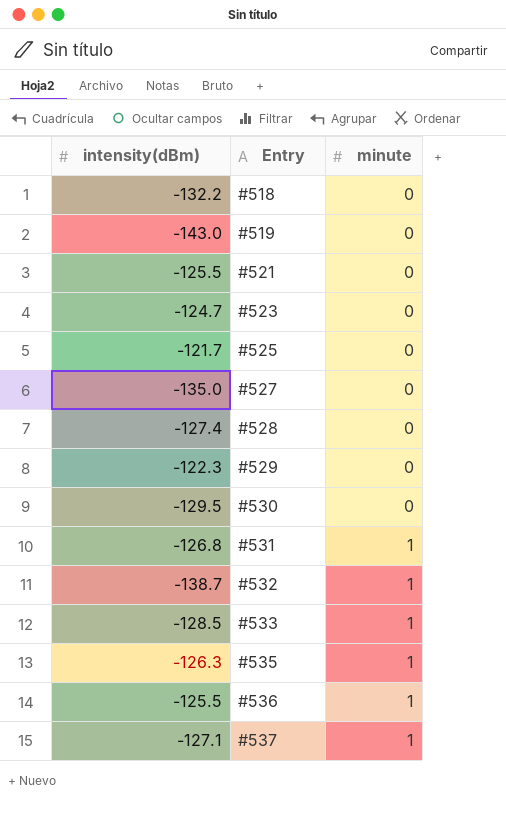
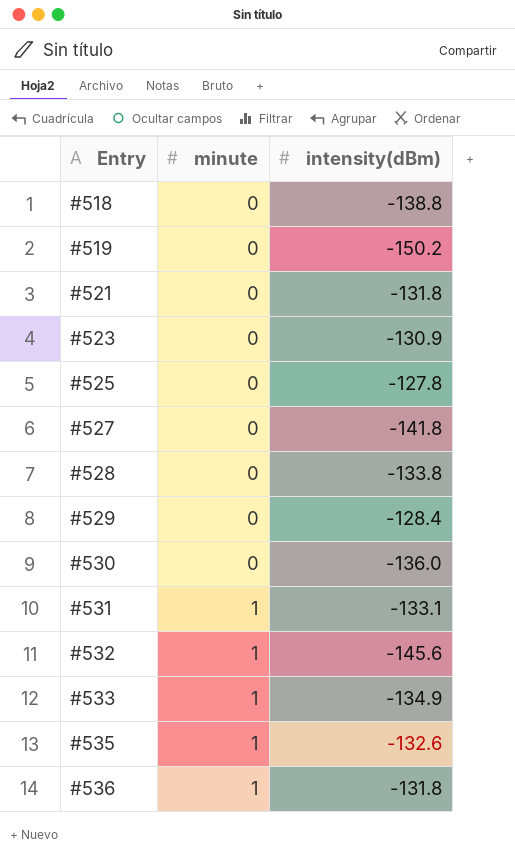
column intensity(dBm) | position: 1 -> 3
row #537: -127.1 | 1 -> none
#518 | intensity(dBm): -132.2 -> -138.8
#519 | intensity(dBm): -143.0 -> -150.2
#521 | intensity(dBm): -125.5 -> -131.8
#523 | intensity(dBm): -124.7 -> -130.9
#525 | intensity(dBm): -121.7 -> -127.8
#527 | intensity(dBm): -135.0 -> -141.8
#528 | intensity(dBm): -127.4 -> -133.8
#529 | intensity(dBm): -122.3 -> -128.4
#530 | intensity(dBm): -129.5 -> -136.0
#531 | intensity(dBm): -126.8 -> -133.1
#532 | intensity(dBm): -138.7 -> -145.6
#533 | intensity(dBm): -128.5 -> -134.9
#535 | intensity(dBm): -126.3 -> -132.6
#536 | intensity(dBm): -125.5 -> -131.8

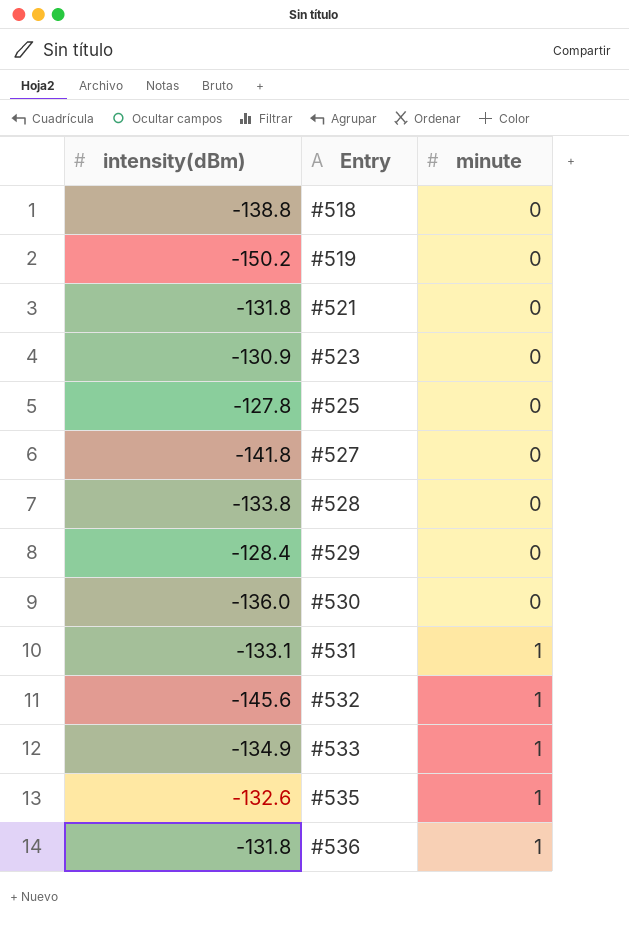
column intensity(dBm) | position: 3 -> 1

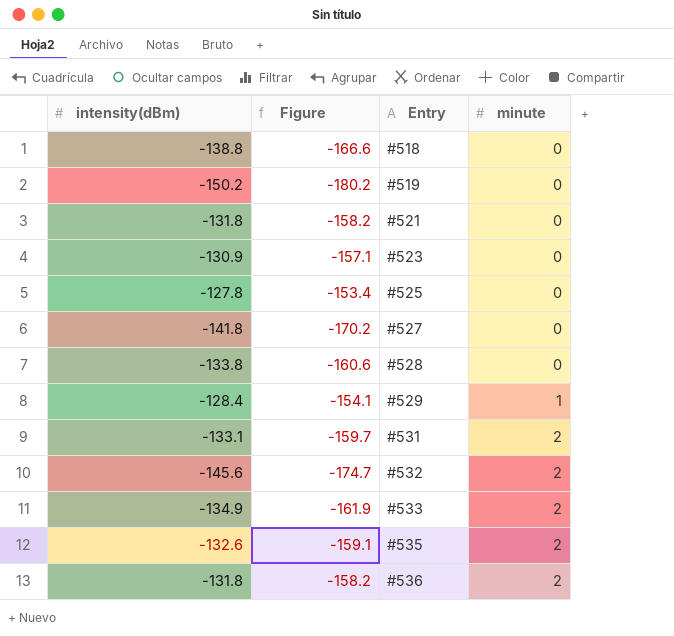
column Figure | formula: none -> [intensity(dBm)] * 1.2
row #530: -136.0 | 0 -> none
#529 | minute: 0 -> 1
#531 | minute: 1 -> 2
#532 | minute: 1 -> 2
#533 | minute: 1 -> 2
#535 | minute: 1 -> 2
#536 | minute: 1 -> 2

